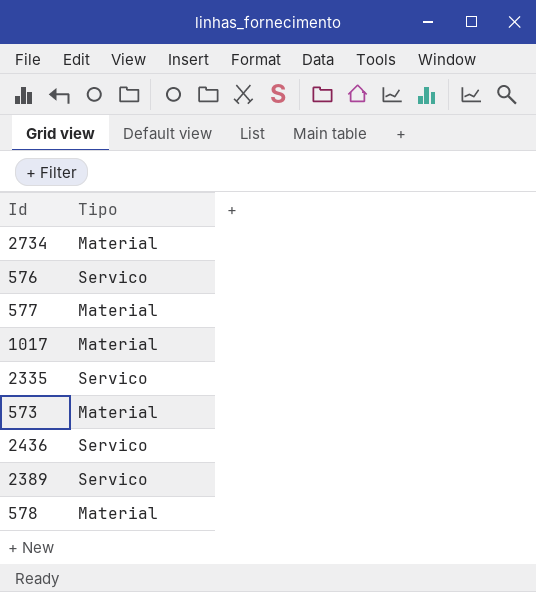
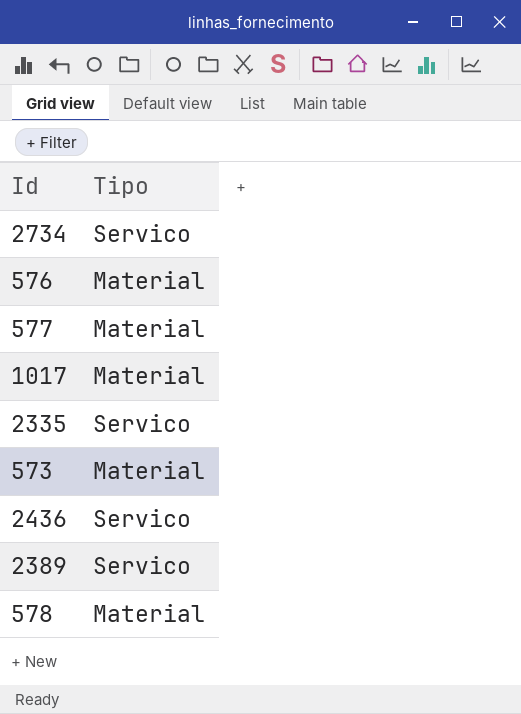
2734 | Tipo: Material -> Servico
576 | Tipo: Servico -> Material

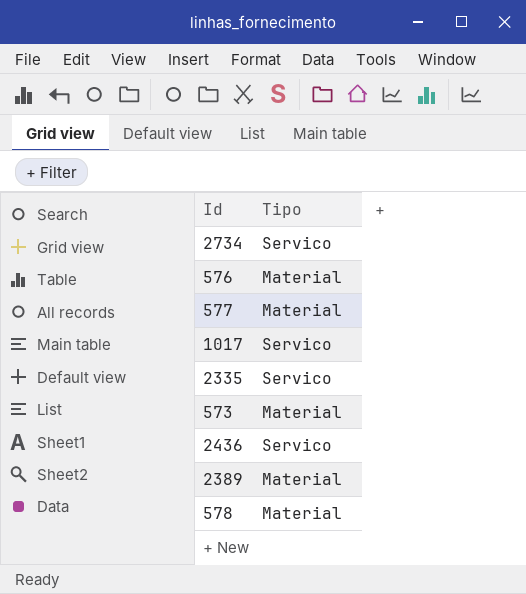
1017 | Tipo: Material -> Servico
2389 | Tipo: Servico -> Material

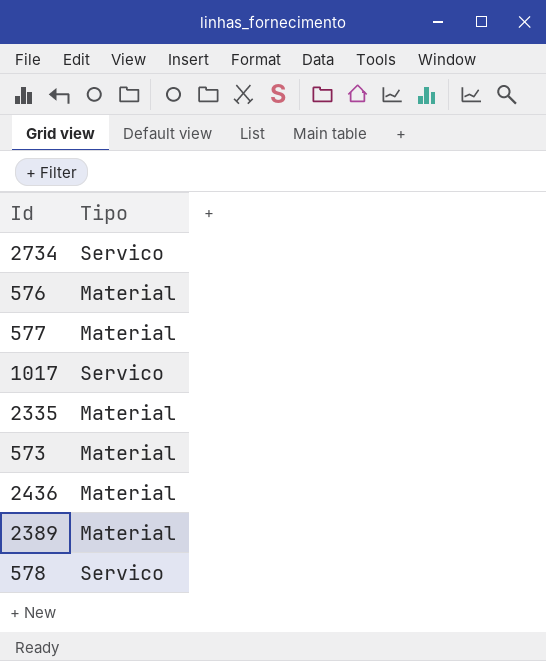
2335 | Tipo: Servico -> Material
2436 | Tipo: Servico -> Material
578 | Tipo: Material -> Servico

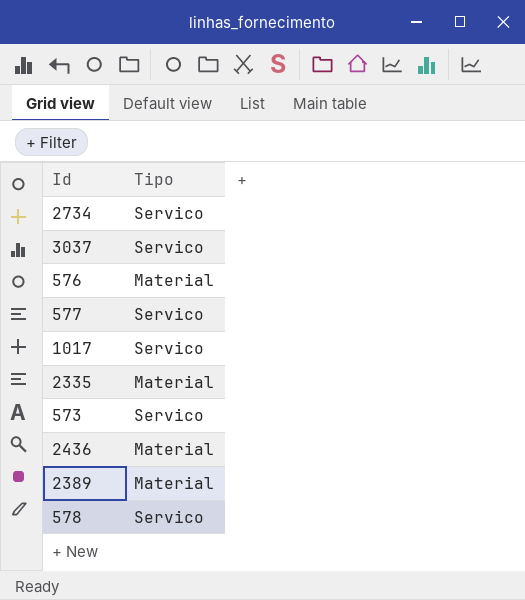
row 3037: none -> Servico
577 | Tipo: Material -> Servico
573 | Tipo: Material -> Servico

